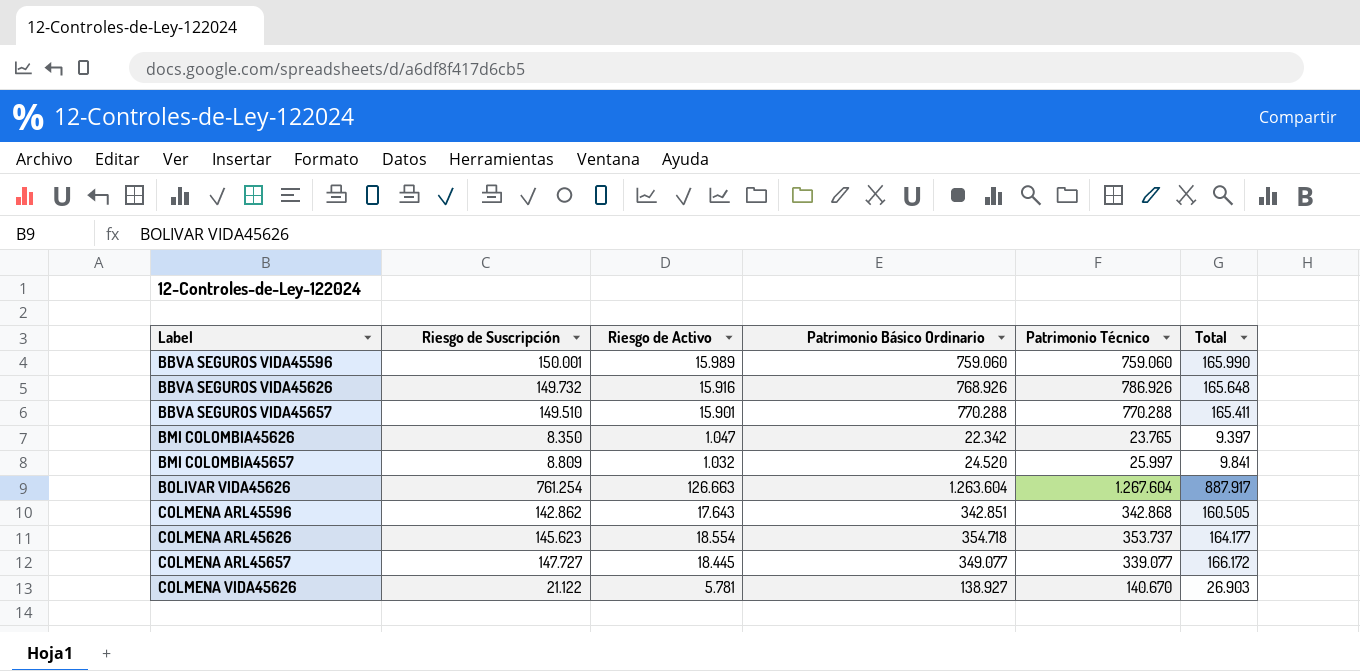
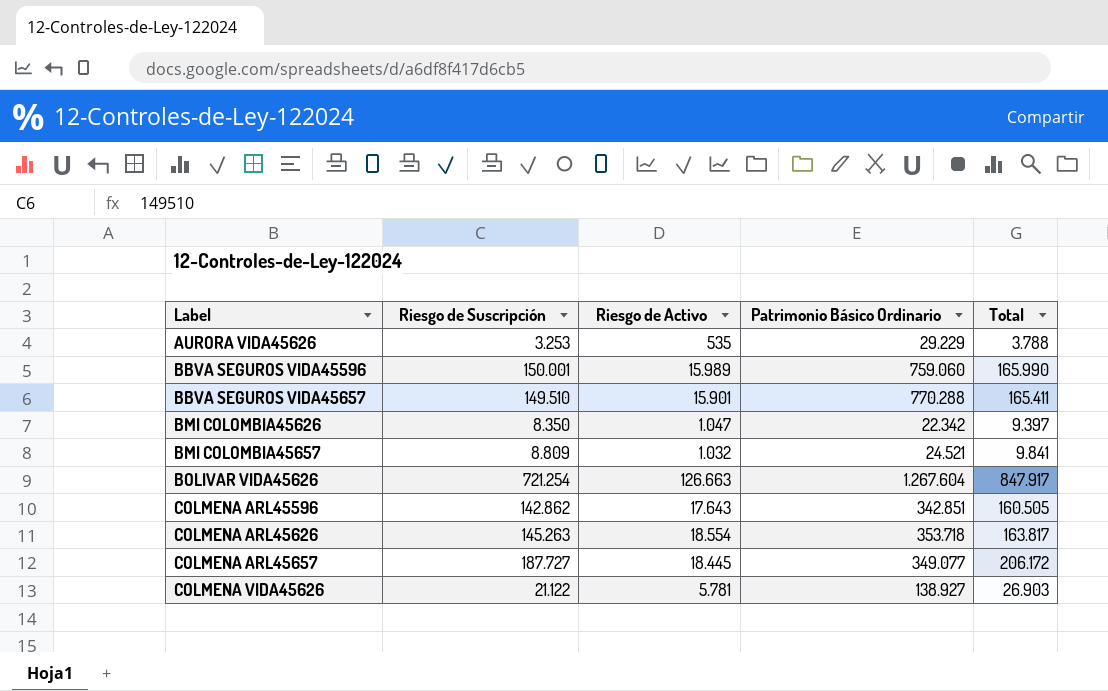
column Patrimonio Técnico | position: 5 -> none
row BBVA SEGUROS VIDA45626: 149.732 | 15.916 | 768.926 | 786.926 | 165.648 -> none
row AURORA VIDA45626: none -> 3.253 | 535 | 29.229 | 3.788
BMI COLOMBIA45657 | Patrimonio Básico Ordinario: 24.520 -> 24.521
BOLIVAR VIDA45626 | Riesgo de Suscripción: 761.254 -> 721.254
BOLIVAR VIDA45626 | Patrimonio Básico Ordinario: 1.263.604 -> 1.267.604
BOLIVAR VIDA45626 | Total: 887.917 -> 847.917
COLMENA ARL45626 | Riesgo de Suscripción: 145.623 -> 145.263
COLMENA ARL45626 | Patrimonio Básico Ordinario: 354.718 -> 353.718
COLMENA ARL45626 | Total: 164.177 -> 163.817
COLMENA ARL45657 | Riesgo de Suscripción: 147.727 -> 187.727
COLMENA ARL45657 | Total: 166.172 -> 206.172

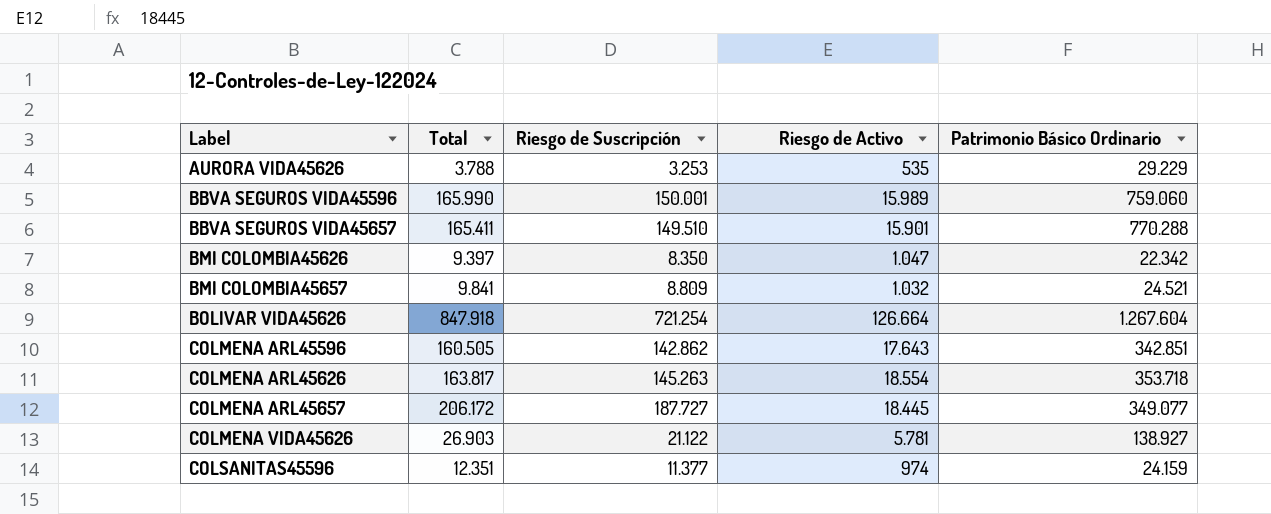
column Total | position: 5 -> 2
BOLIVAR VIDA45626 | Total: 847.917 -> 847.918
BOLIVAR VIDA45626 | Riesgo de Activo: 126.663 -> 126.664
row COLSANITAS45596: none -> 12.351 | 11.377 | 974 | 24.159

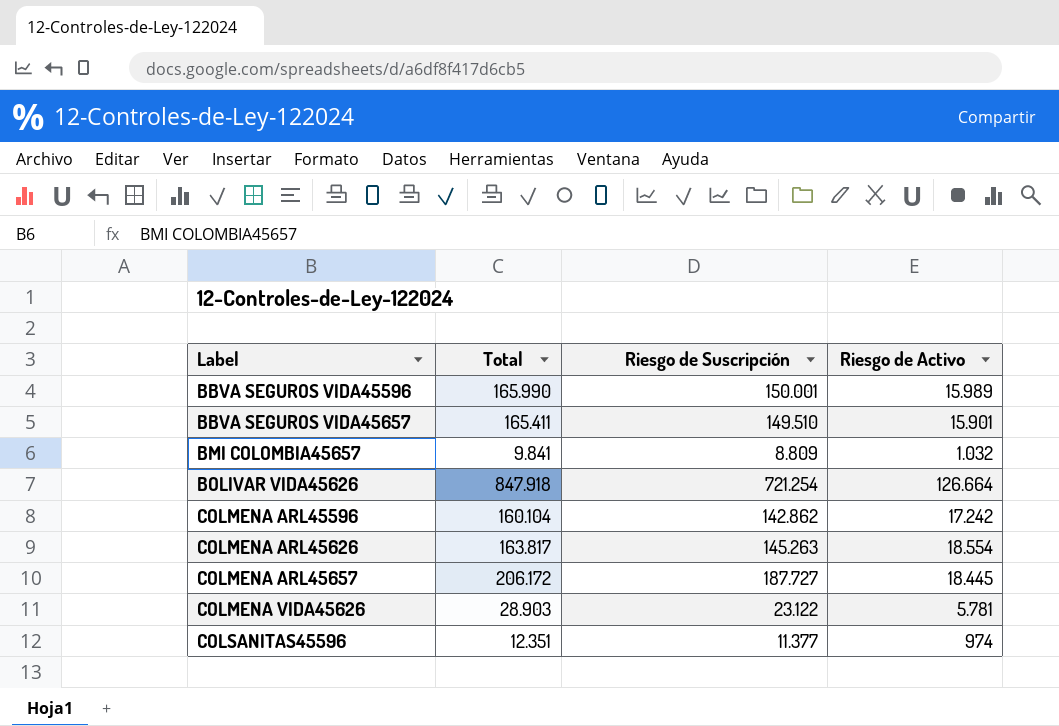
column Patrimonio Básico Ordinario | position: 5 -> none
row AURORA VIDA45626: 3.788 | 3.253 | 535 | 29.229 -> none
row BMI COLOMBIA45626: 9.397 | 8.350 | 1.047 | 22.342 -> none
COLMENA ARL45596 | Total: 160.505 -> 160.104
COLMENA ARL45596 | Riesgo de Activo: 17.643 -> 17.242
COLMENA VIDA45626 | Total: 26.903 -> 28.903
COLMENA VIDA45626 | Riesgo de Suscripción: 21.122 -> 23.122

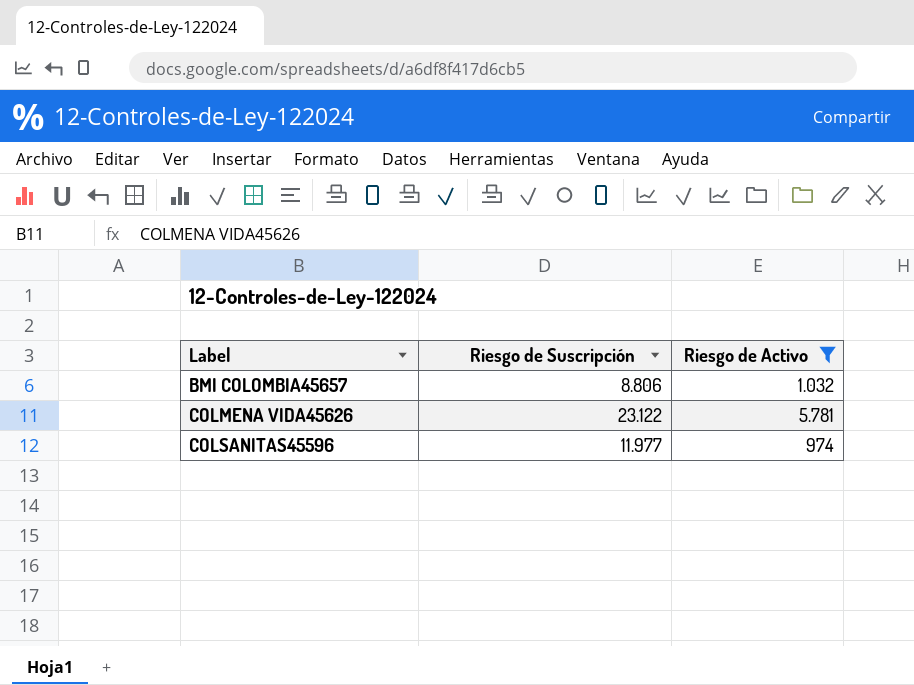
filter: none -> Riesgo de Activo <= 5.781
column Total | formula: [Riesgo de Suscripción] + [Riesgo de Activo] -> none
BMI COLOMBIA45657 | Riesgo de Suscripción: 8.809 -> 8.806
COLSANITAS45596 | Riesgo de Suscripción: 11.377 -> 11.977

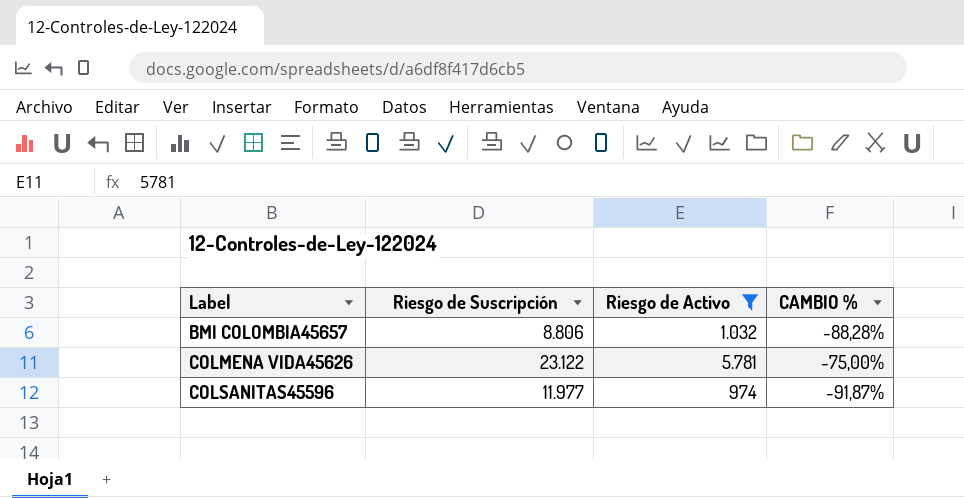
column CAMBIO % | formula: none -> ([Riesgo de Activo] - [Riesgo de Suscripción]) / [Riesgo de Suscripción]

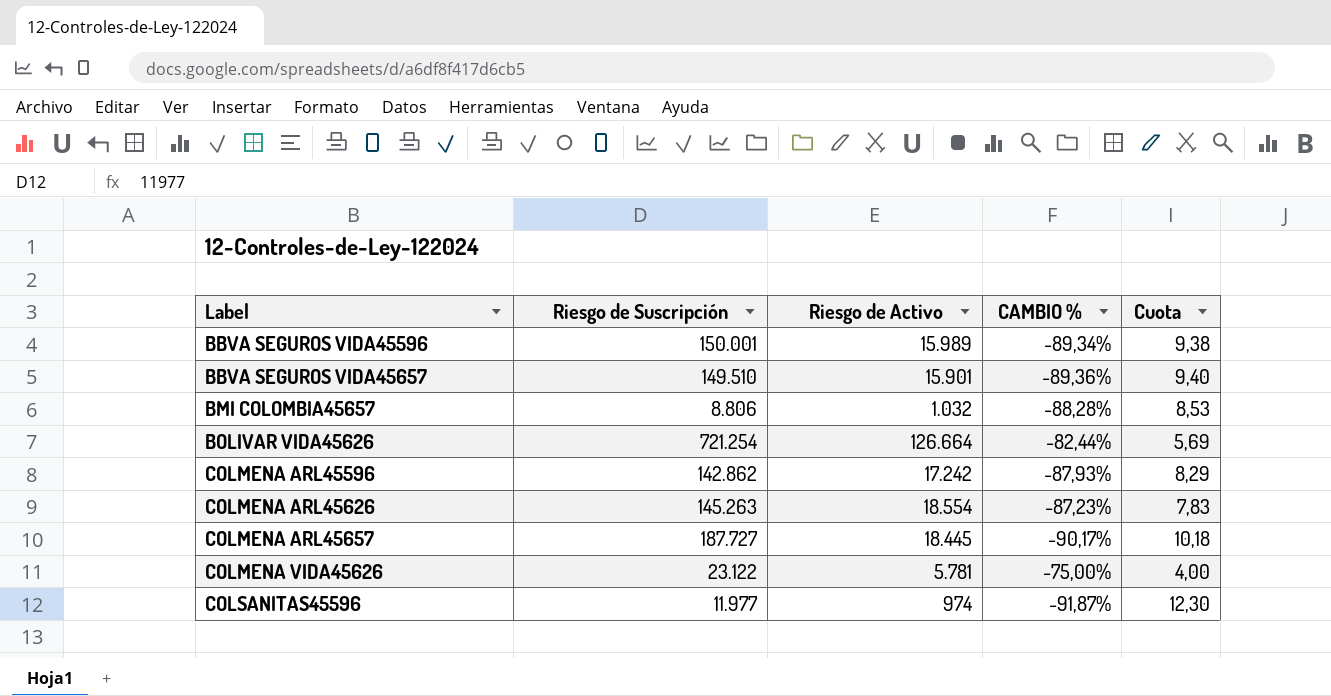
filter: Riesgo de Activo <= 5.781 -> none
column Cuota | formula: none -> [Riesgo de Suscripción] / [Riesgo de Activo]

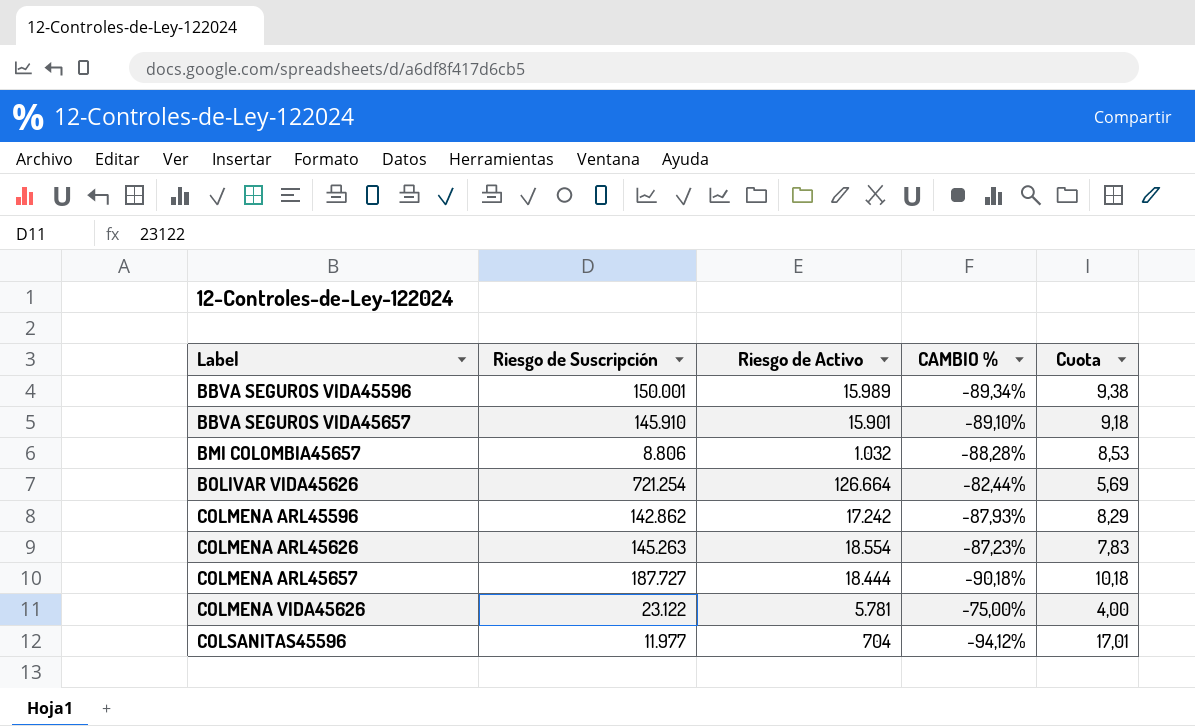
BBVA SEGUROS VIDA45657 | Riesgo de Suscripción: 149.510 -> 145.910
BBVA SEGUROS VIDA45657 | CAMBIO %: -89,36% -> -89,10%
BBVA SEGUROS VIDA45657 | Cuota: 9,40 -> 9,18
COLMENA ARL45657 | Riesgo de Activo: 18.445 -> 18.444
COLMENA ARL45657 | CAMBIO %: -90,17% -> -90,18%
COLSANITAS45596 | Riesgo de Activo: 974 -> 704
COLSANITAS45596 | CAMBIO %: -91,87% -> -94,12%
COLSANITAS45596 | Cuota: 12,30 -> 17,01

